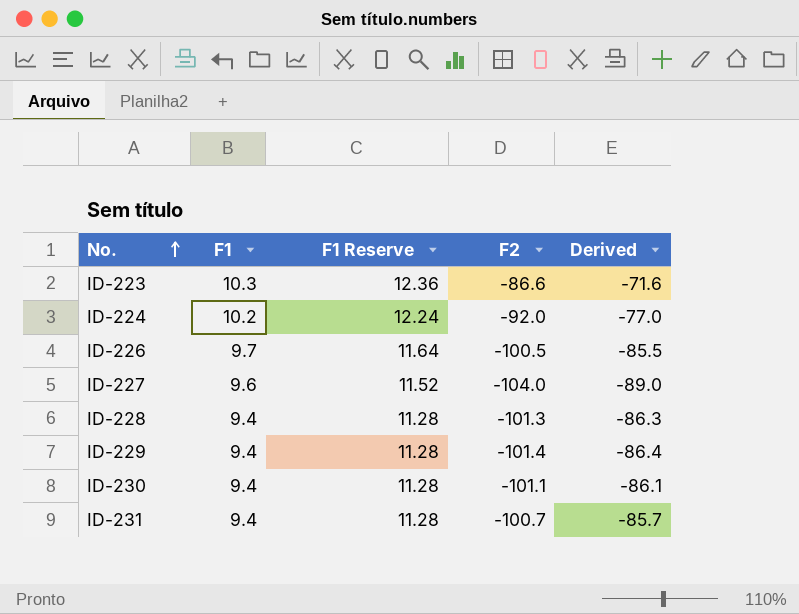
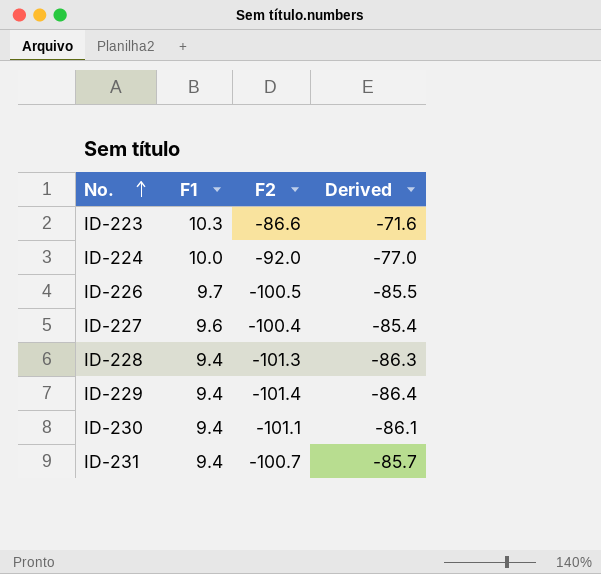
column F1 Reserve | formula: [F1] * 1.2 -> none
ID-224 | F1: 10.2 -> 10.0
ID-227 | F2: -104.0 -> -100.4
ID-227 | Derived: -89.0 -> -85.4

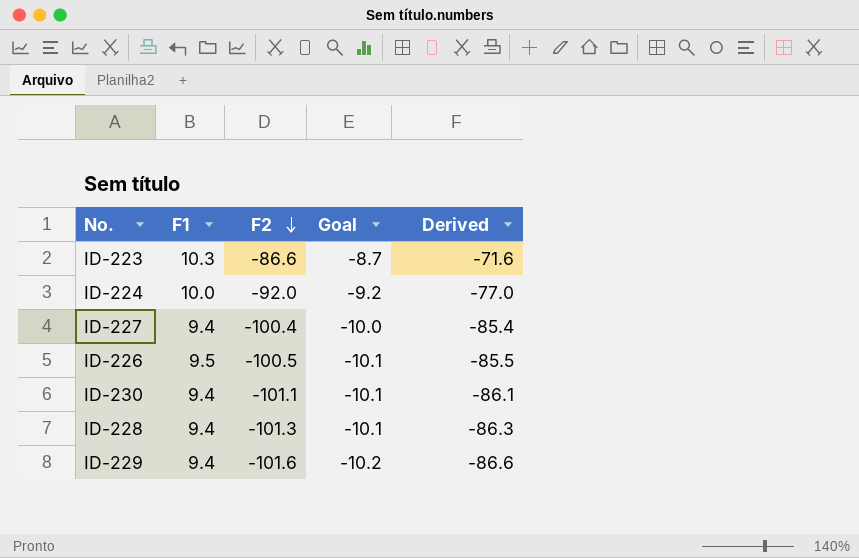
row order: No. ascending -> F2 descending
column Goal | formula: none -> [F2] * 0.1
row ID-231: 9.4 | -100.7 | -85.7 -> none
ID-227 | F1: 9.6 -> 9.4
ID-226 | F1: 9.7 -> 9.5
ID-229 | F2: -101.4 -> -101.6
ID-229 | Derived: -86.4 -> -86.6

